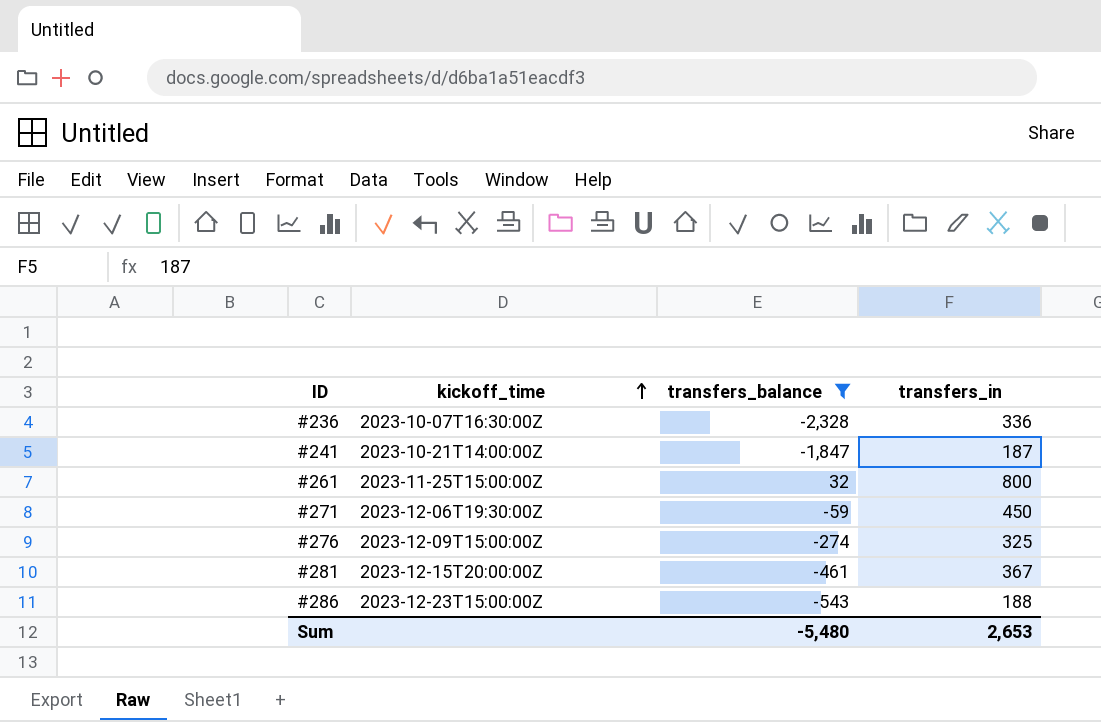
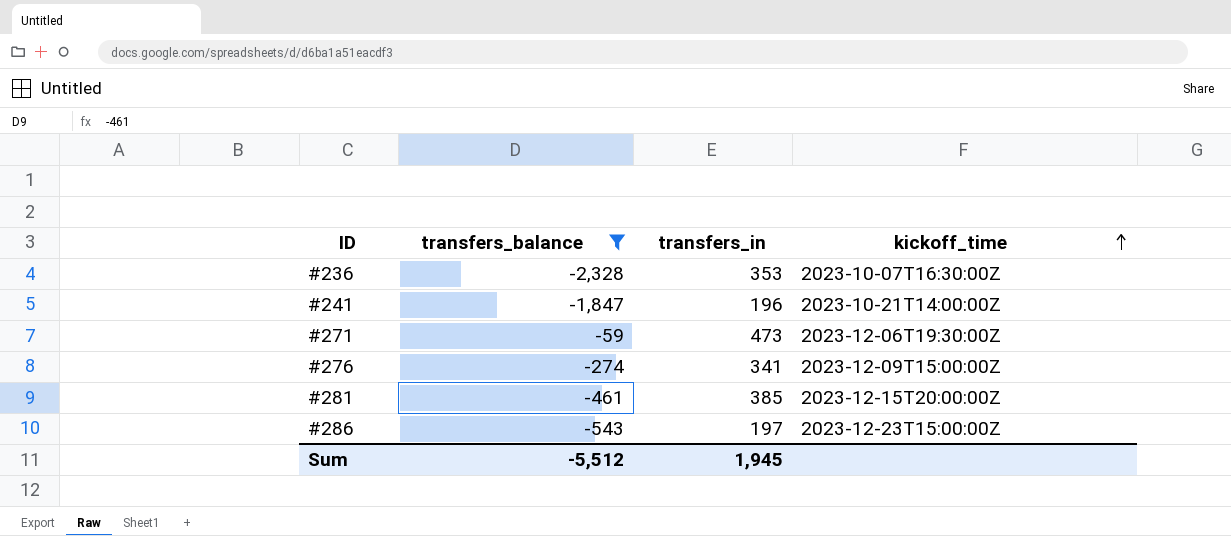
column kickoff_time | position: 2 -> 4
row #261: 2023-11-25T15:00:00Z | 32 | 800 -> none
#236 | transfers_in: 336 -> 353
#241 | transfers_in: 187 -> 196
#271 | transfers_in: 450 -> 473
#276 | transfers_in: 325 -> 341
#281 | transfers_in: 367 -> 385
#286 | transfers_in: 188 -> 197
Sum | transfers_balance: -5,480 -> -5,512
Sum | transfers_in: 2,653 -> 1,945

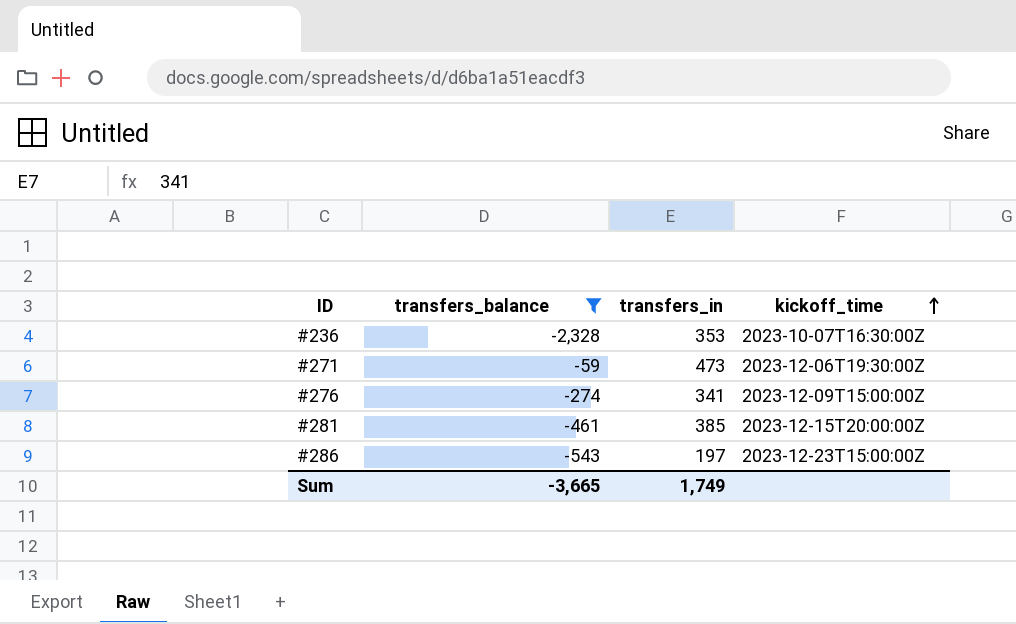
row #241: -1,847 | 196 | 2023-10-21T14:00:00Z -> none
Sum | transfers_balance: -5,512 -> -3,665
Sum | transfers_in: 1,945 -> 1,749

